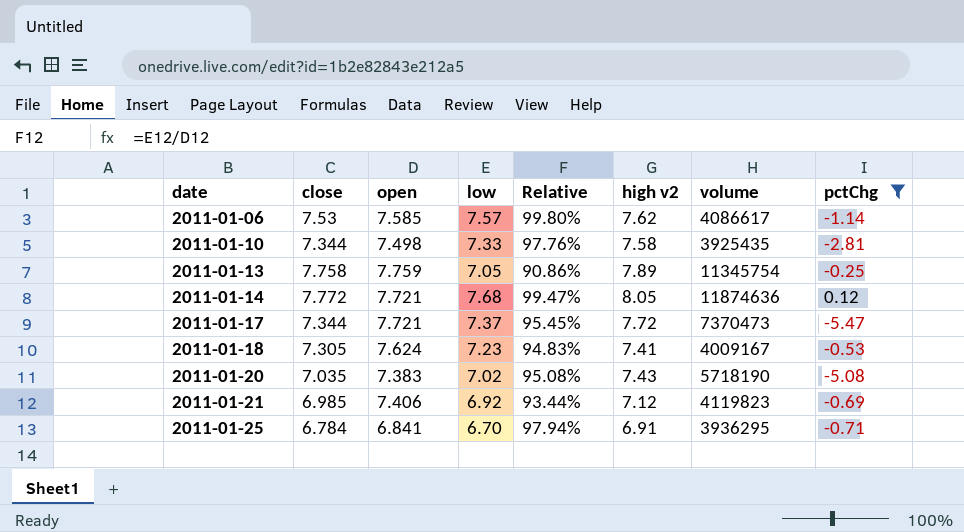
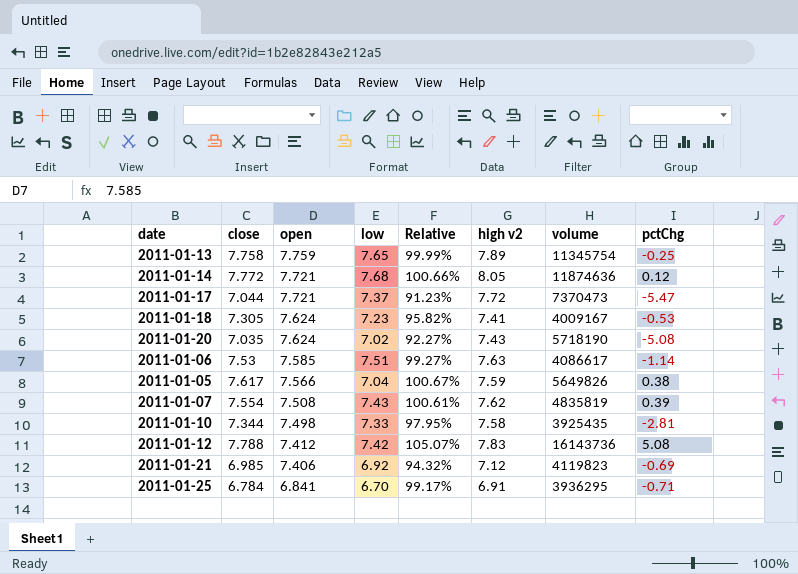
filter: pctChg <= 0.12 -> none
row order: date ascending -> open descending
column Relative | formula: [low] / [open] -> [close] / [open]
2011-01-13 | low: 7.05 -> 7.65
2011-01-17 | close: 7.344 -> 7.044
2011-01-20 | open: 7.383 -> 7.624
2011-01-06 | low: 7.57 -> 7.51
2011-01-06 | high v2: 7.62 -> 7.63

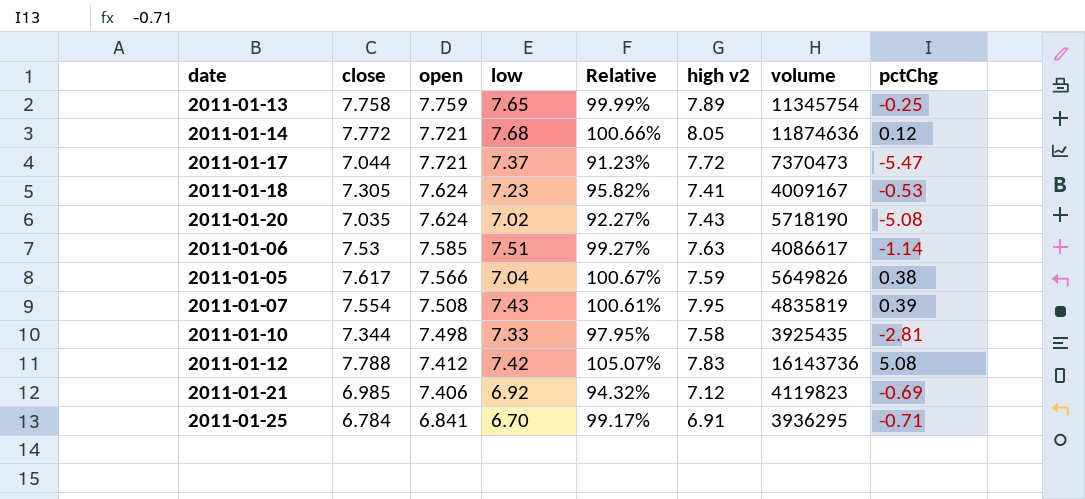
2011-01-07 | high v2: 7.62 -> 7.95

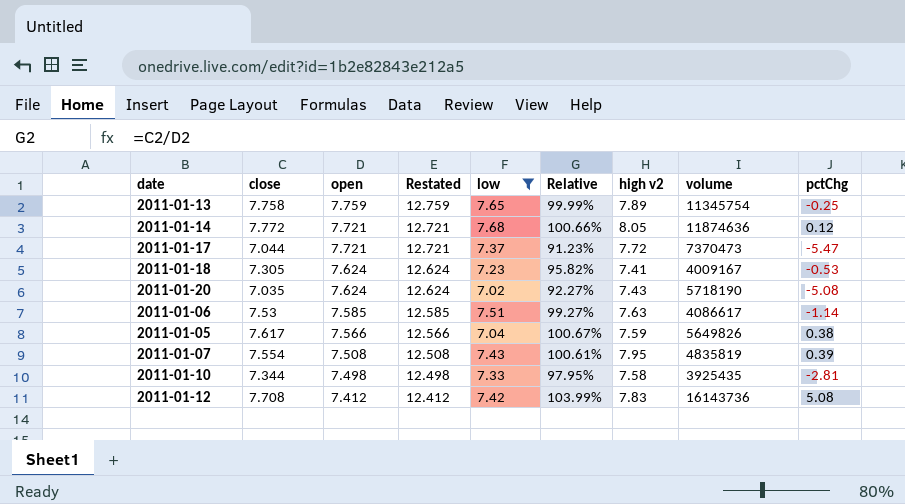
filter: none -> low >= 7.02
column Restated | formula: none -> [open] + 5
2011-01-12 | close: 7.788 -> 7.708
2011-01-12 | Relative: 105.07% -> 103.99%

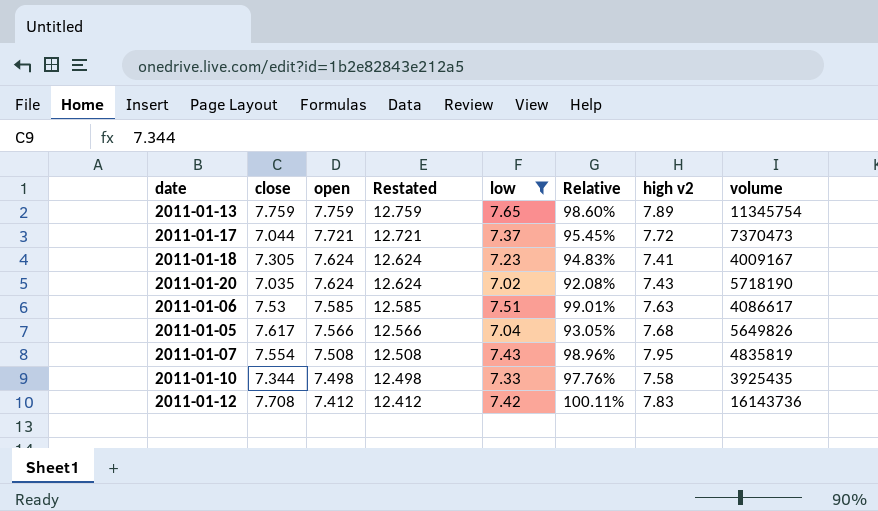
column pctChg | position: 9 -> none
column Relative | formula: [close] / [open] -> [low] / [open]
row 2011-01-14: 7.772 | 7.721 | 12.721 | 7.68 | 100.66% | 8.05 | 11874636 | 0.12 -> none
2011-01-13 | close: 7.758 -> 7.759
2011-01-05 | high v2: 7.59 -> 7.68

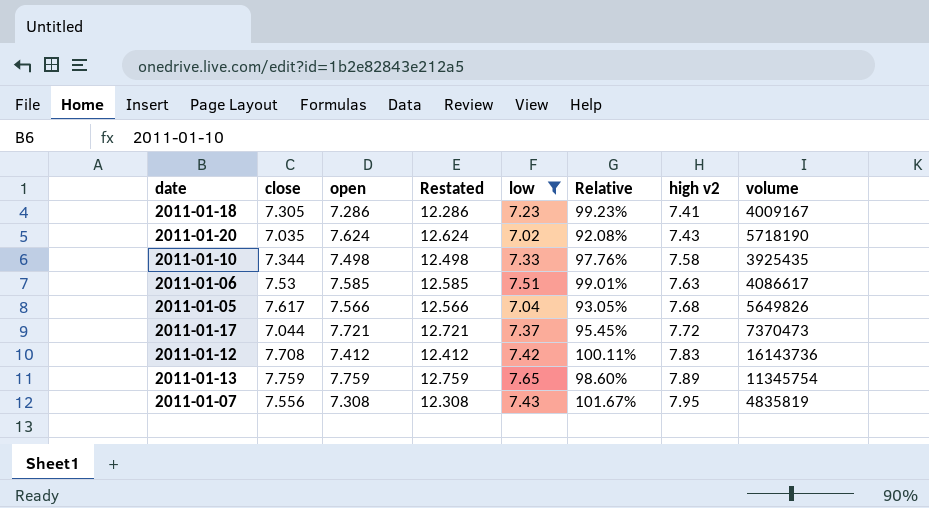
row order: open descending -> high v2 ascending
2011-01-18 | open: 7.624 -> 7.286
2011-01-18 | Restated: 12.624 -> 12.286
2011-01-18 | Relative: 94.83% -> 99.23%
2011-01-07 | close: 7.554 -> 7.556
2011-01-07 | open: 7.508 -> 7.308
2011-01-07 | Restated: 12.508 -> 12.308
2011-01-07 | Relative: 98.96% -> 101.67%

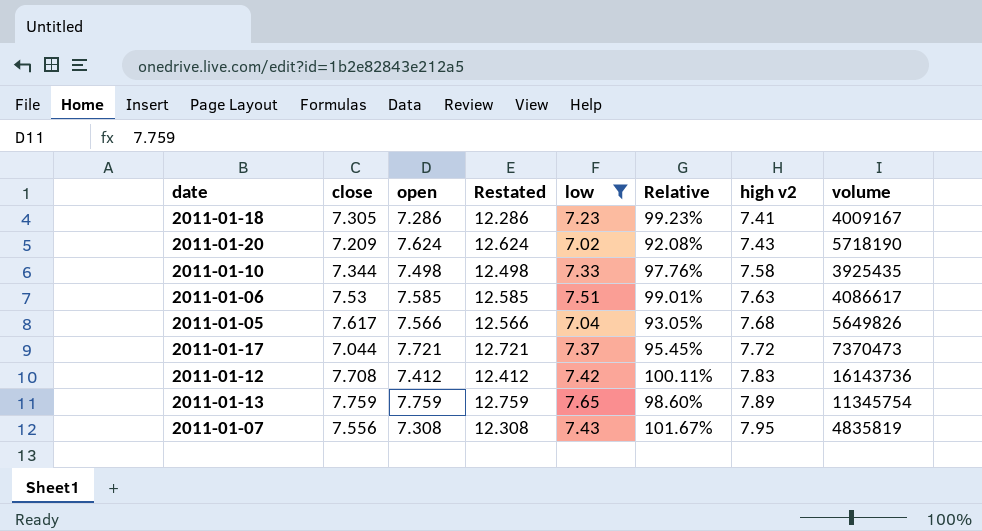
2011-01-20 | close: 7.035 -> 7.209

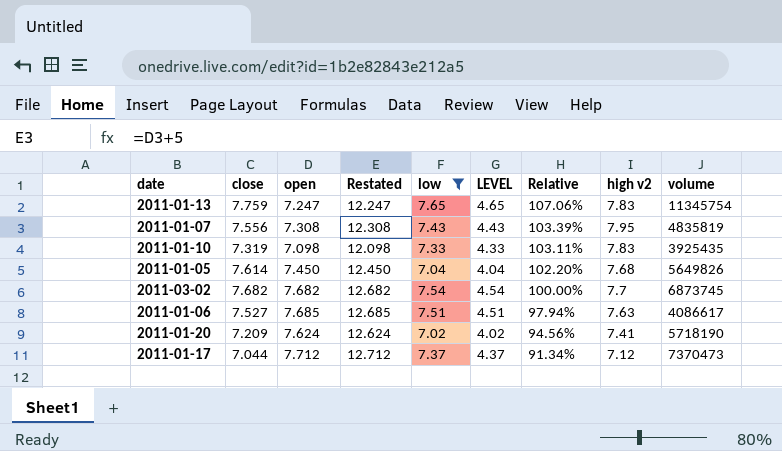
row order: high v2 ascending -> Relative descending
column LEVEL | formula: none -> [low] - 3
column Relative | formula: [low] / [open] -> [close] / [open]
row 2011-01-18: 7.305 | 7.286 | 12.286 | 7.23 | 99.23% | 7.41 | 4009167 -> none
row 2011-01-12: 7.708 | 7.412 | 12.412 | 7.42 | 100.11% | 7.83 | 16143736 -> none
2011-01-13 | open: 7.759 -> 7.247
2011-01-13 | Restated: 12.759 -> 12.247
2011-01-13 | high v2: 7.89 -> 7.83
2011-01-10 | close: 7.344 -> 7.319
2011-01-10 | open: 7.498 -> 7.098
2011-01-10 | Restated: 12.498 -> 12.098
2011-01-10 | high v2: 7.58 -> 7.83
2011-01-05 | close: 7.617 -> 7.614
2011-01-05 | open: 7.566 -> 7.450
2011-01-05 | Restated: 12.566 -> 12.450
row 2011-03-02: none -> 7.682 | 7.682 | 12.682 | 7.54 | 4.54 | 100.00% | 7.7 | 6873745
2011-01-06 | close: 7.53 -> 7.527
2011-01-06 | open: 7.585 -> 7.685
2011-01-06 | Restated: 12.585 -> 12.685
2011-01-20 | high v2: 7.43 -> 7.41
2011-01-17 | open: 7.721 -> 7.712
2011-01-17 | Restated: 12.721 -> 12.712
2011-01-17 | high v2: 7.72 -> 7.12

